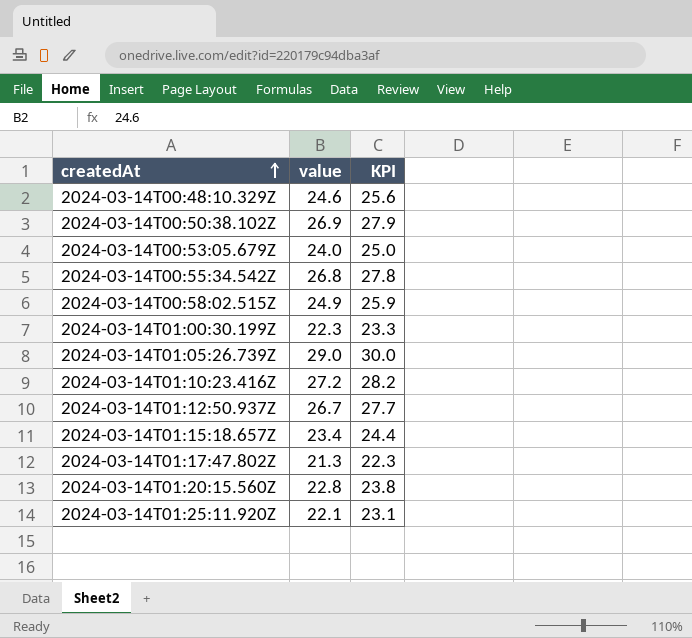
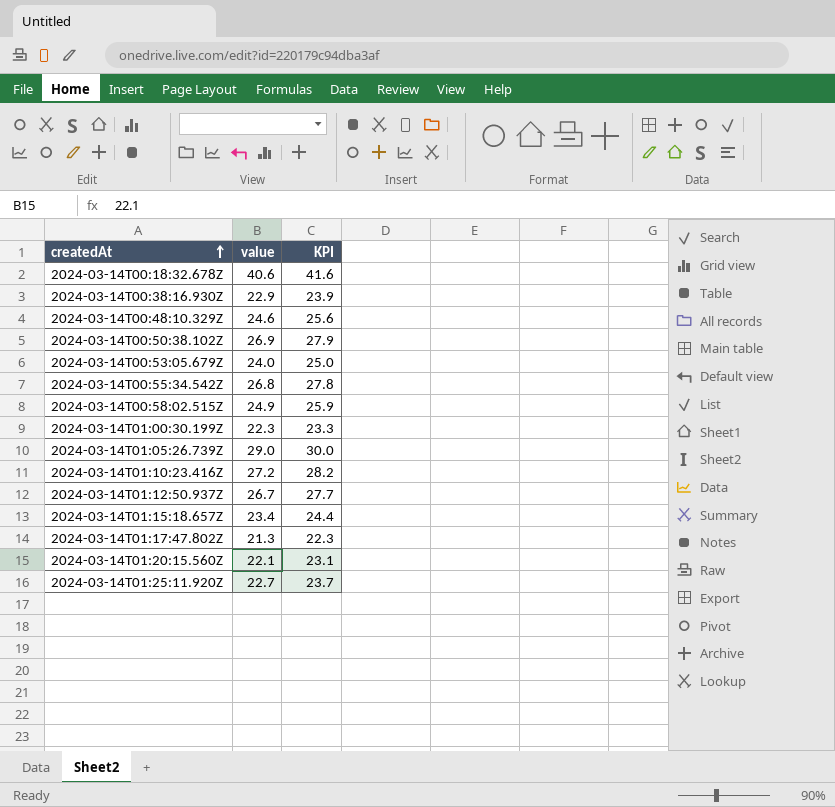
row 2024-03-14T00:18:32.678Z: none -> 40.6 | 41.6
row 2024-03-14T00:38:16.930Z: none -> 22.9 | 23.9
2024-03-14T01:20:15.560Z | value: 22.8 -> 22.1
2024-03-14T01:20:15.560Z | KPI: 23.8 -> 23.1
2024-03-14T01:25:11.920Z | value: 22.1 -> 22.7
2024-03-14T01:25:11.920Z | KPI: 23.1 -> 23.7

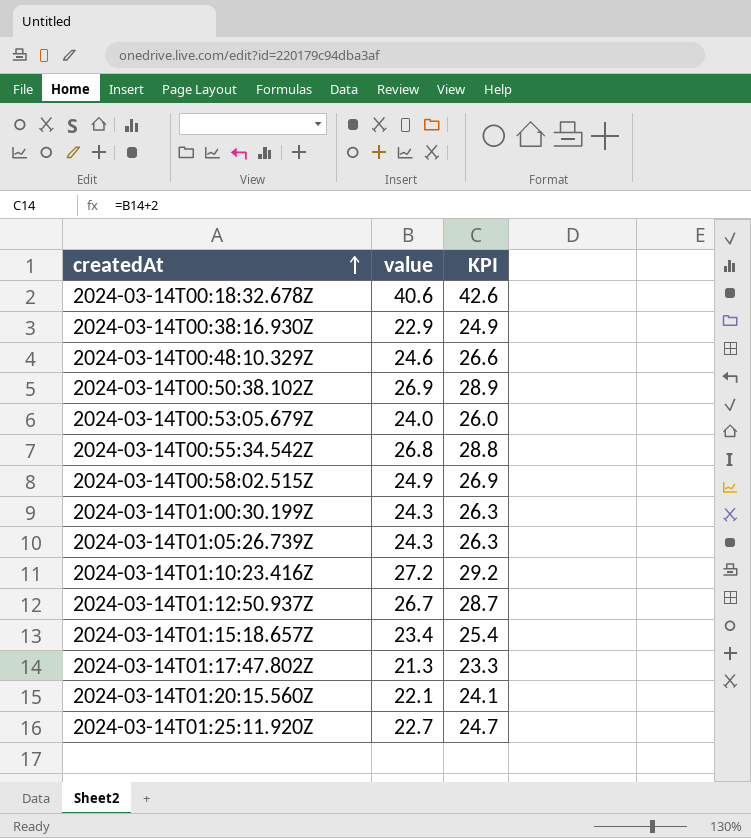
column KPI | formula: [value] + 1 -> [value] + 2
2024-03-14T01:00:30.199Z | value: 22.3 -> 24.3
2024-03-14T01:05:26.739Z | value: 29.0 -> 24.3

